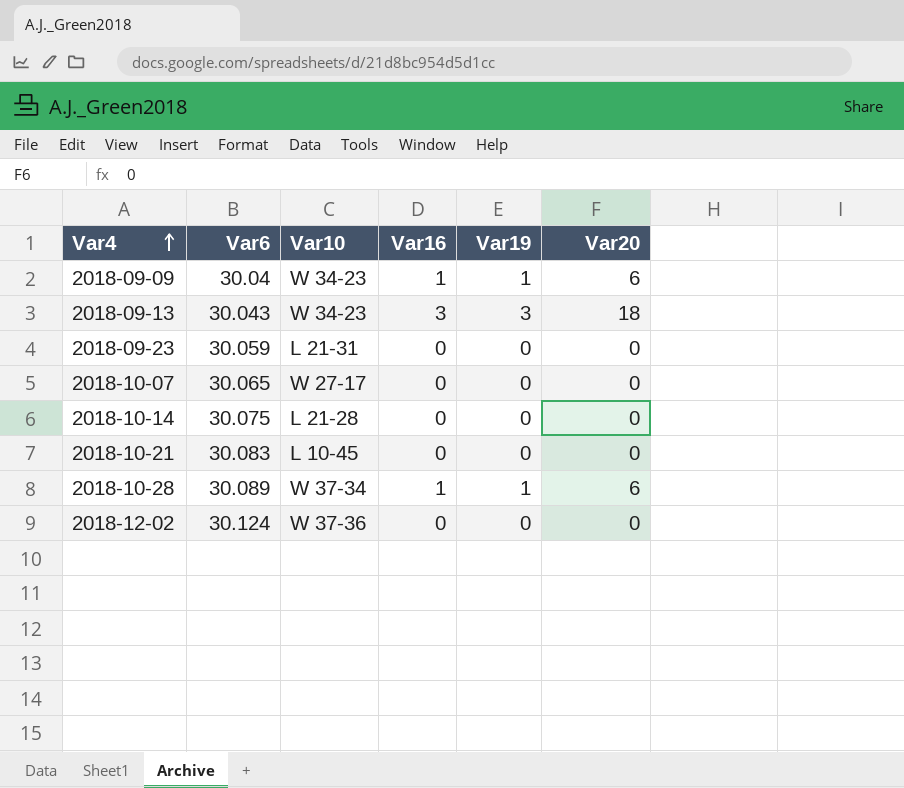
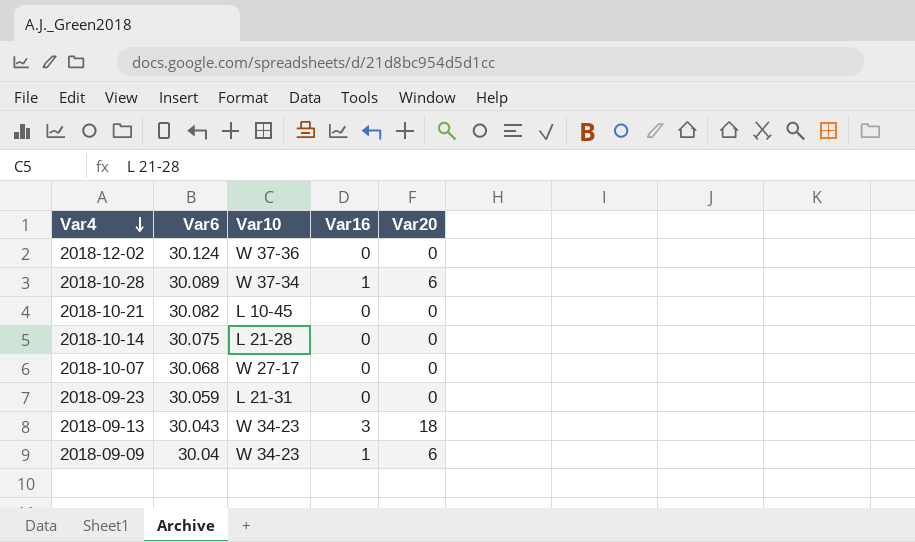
row order: Var4 ascending -> Var4 descending
column Var19 | position: 5 -> none
2018-10-21 | Var6: 30.083 -> 30.082
2018-10-07 | Var6: 30.065 -> 30.068

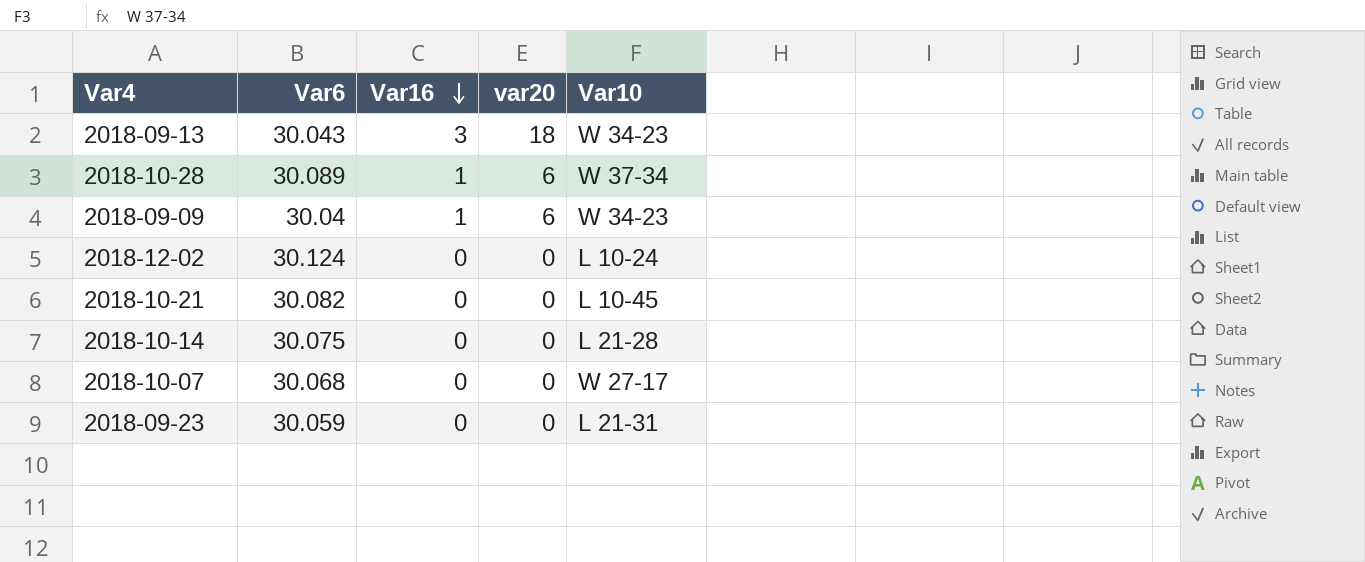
row order: Var4 descending -> Var16 descending
column name: Var20 -> var20
column Var10 | position: 3 -> 5
2018-12-02 | Var10: W 37-36 -> L 10-24

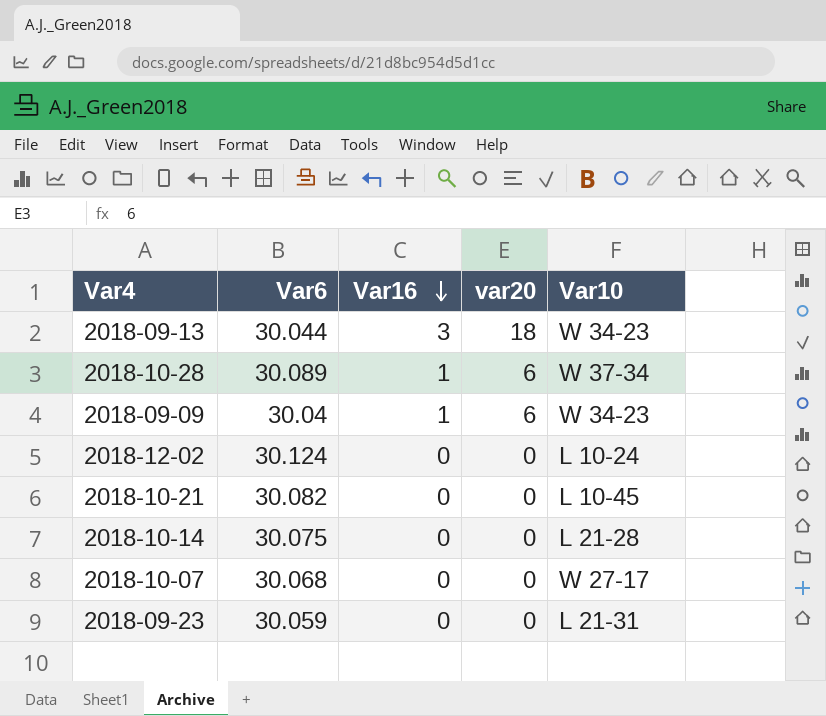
2018-09-13 | Var6: 30.043 -> 30.044

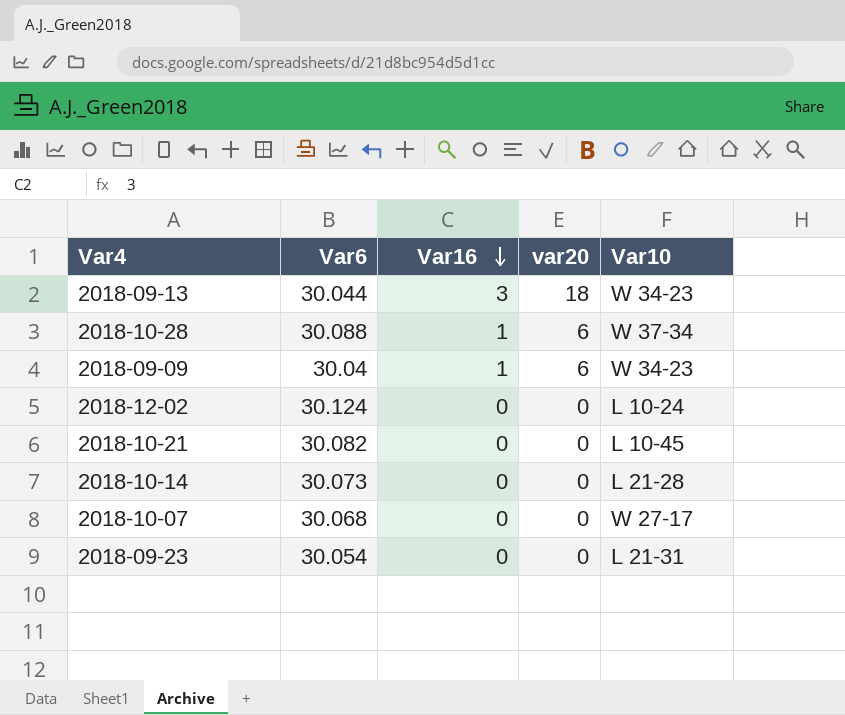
2018-10-28 | Var6: 30.089 -> 30.088
2018-10-14 | Var6: 30.075 -> 30.073
2018-09-23 | Var6: 30.059 -> 30.054

